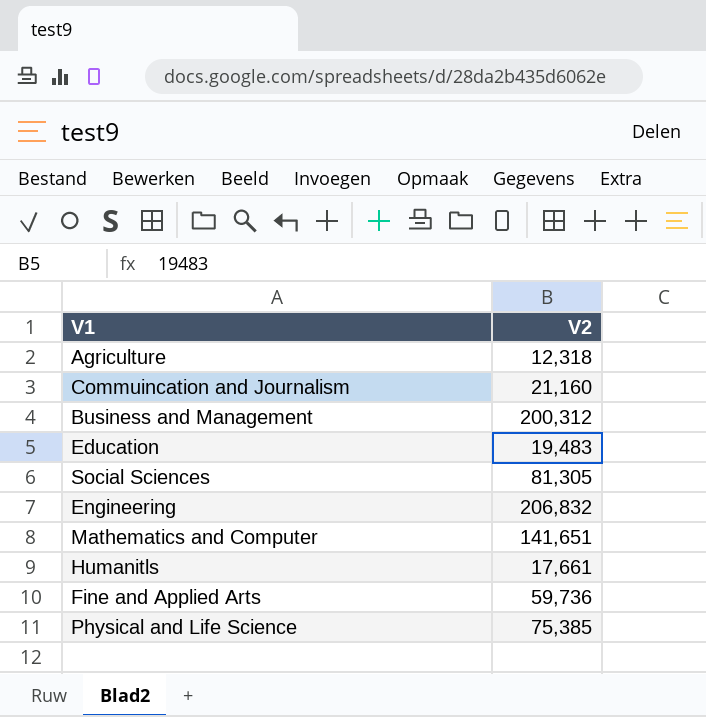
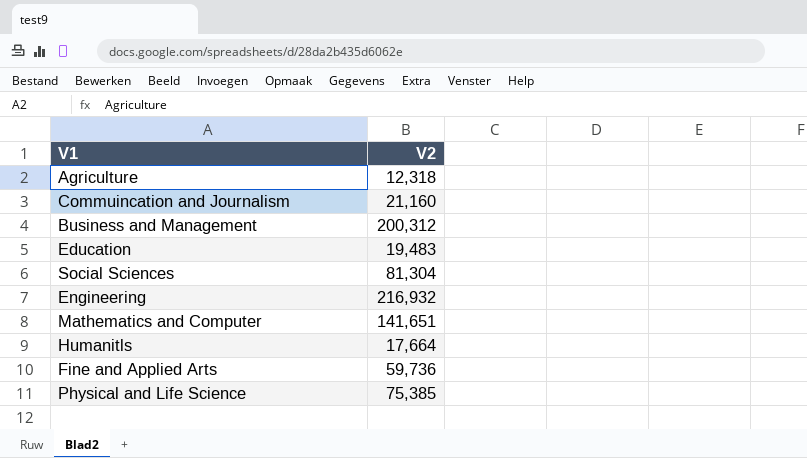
Social Sciences | V2: 81,305 -> 81,304
Engineering | V2: 206,832 -> 216,932
Humanitls | V2: 17,661 -> 17,664

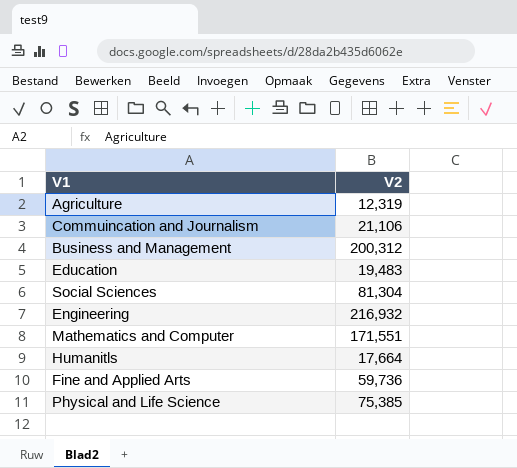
Agriculture | V2: 12,318 -> 12,319
Commuincation and Journalism | V2: 21,160 -> 21,106
Mathematics and Computer | V2: 141,651 -> 171,551

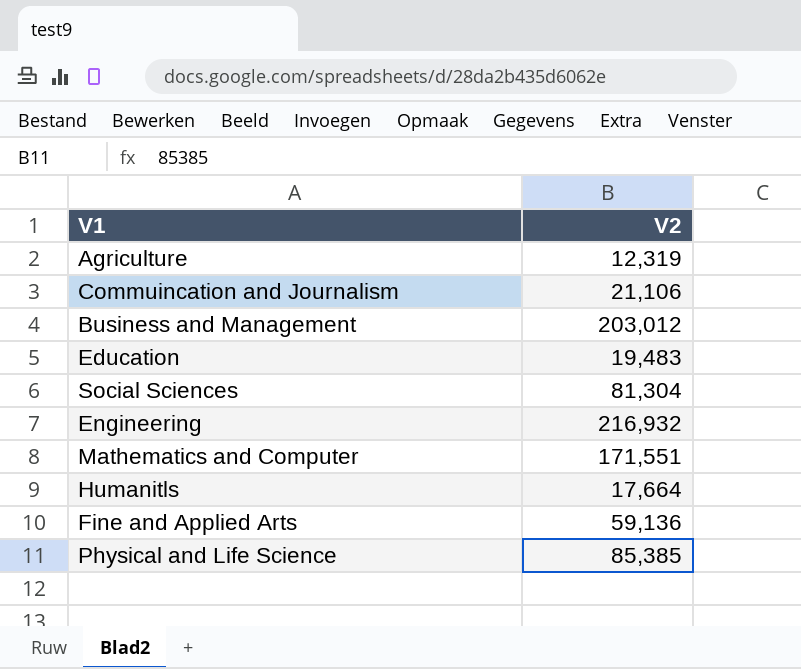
Business and Management | V2: 200,312 -> 203,012
Fine and Applied Arts | V2: 59,736 -> 59,136
Physical and Life Science | V2: 75,385 -> 85,385

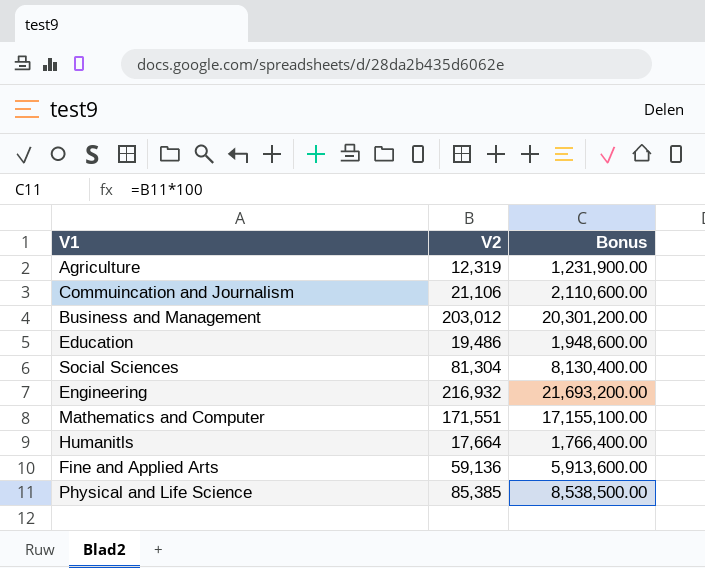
column Bonus | formula: none -> [V2] * 100
Education | V2: 19,483 -> 19,486

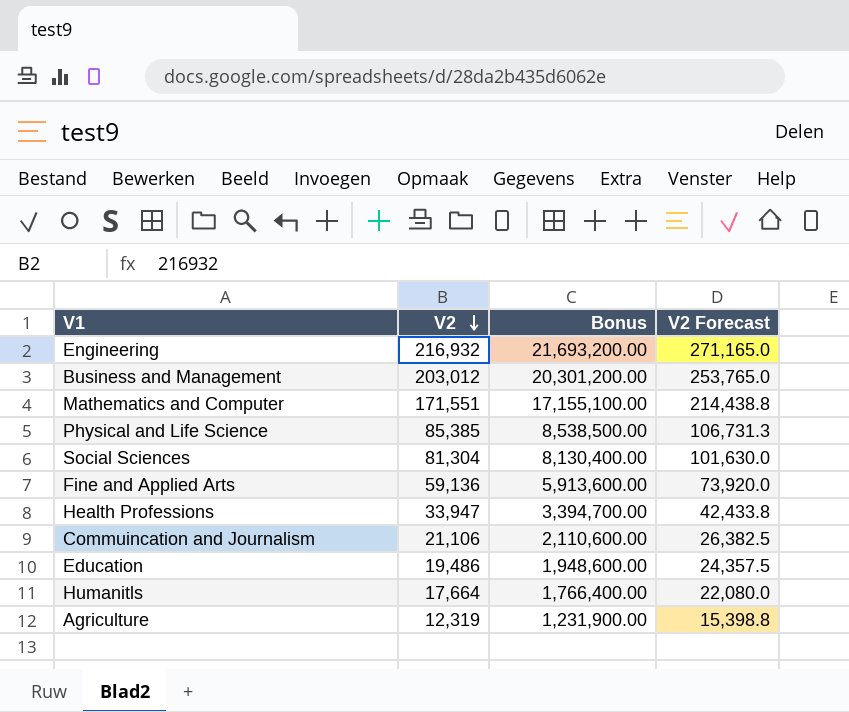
row order: none -> V2 descending
column V2 Forecast | formula: none -> [V2] * 1.25
row Health Professions: none -> 33,947 | 3,394,700.00 | 42,433.8

